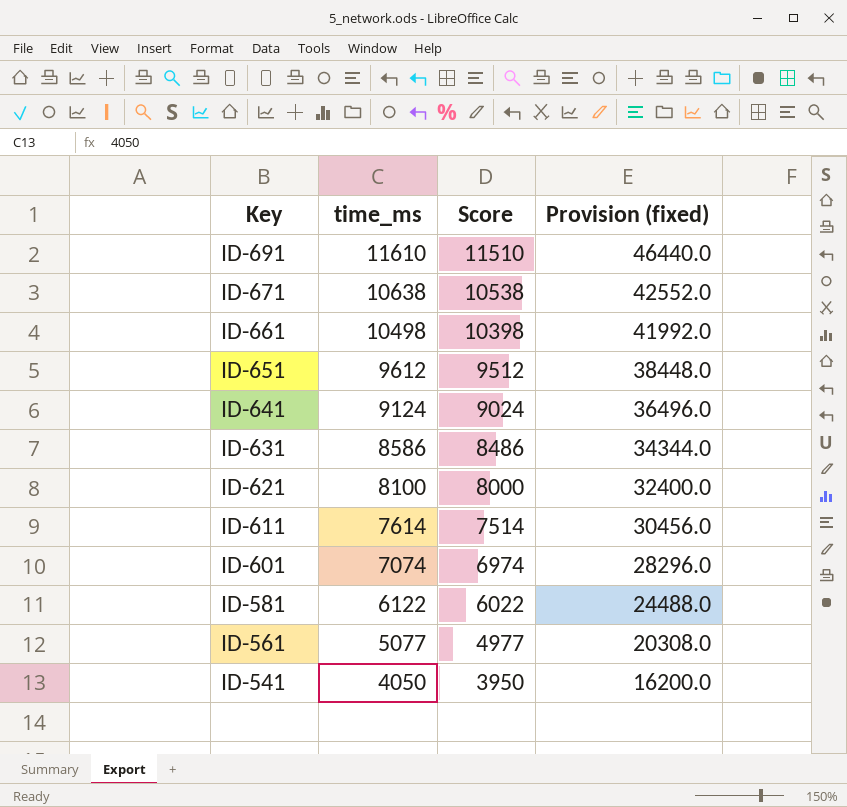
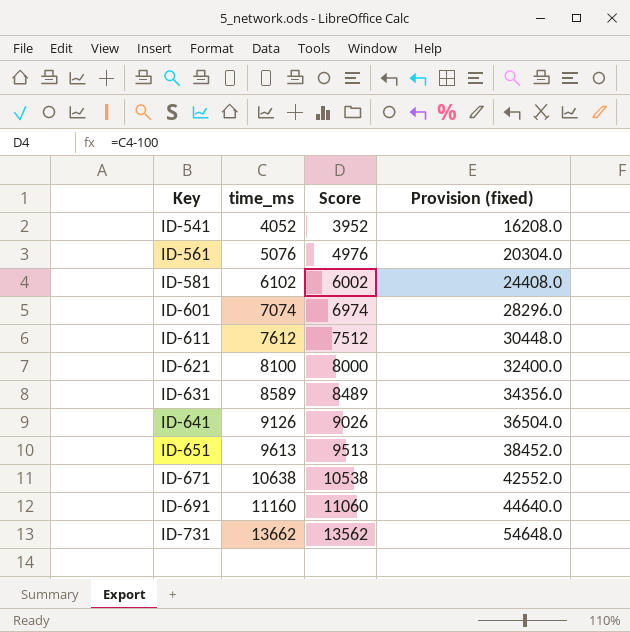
row order: Key descending -> Key ascending
row ID-661: 10498 | 10398 | 41992.0 -> none
ID-541 | time_ms: 4050 -> 4052
ID-541 | Score: 3950 -> 3952
ID-541 | Provision (fixed): 16200.0 -> 16208.0
ID-561 | time_ms: 5077 -> 5076
ID-561 | Score: 4977 -> 4976
ID-561 | Provision (fixed): 20308.0 -> 20304.0
ID-581 | time_ms: 6122 -> 6102
ID-581 | Score: 6022 -> 6002
ID-581 | Provision (fixed): 24488.0 -> 24408.0
ID-611 | time_ms: 7614 -> 7612
ID-611 | Score: 7514 -> 7512
ID-611 | Provision (fixed): 30456.0 -> 30448.0
ID-631 | time_ms: 8586 -> 8589
ID-631 | Score: 8486 -> 8489
ID-631 | Provision (fixed): 34344.0 -> 34356.0
ID-641 | time_ms: 9124 -> 9126
ID-641 | Score: 9024 -> 9026
ID-641 | Provision (fixed): 36496.0 -> 36504.0
ID-651 | time_ms: 9612 -> 9613
ID-651 | Score: 9512 -> 9513
ID-651 | Provision (fixed): 38448.0 -> 38452.0
ID-691 | time_ms: 11610 -> 11160
ID-691 | Score: 11510 -> 11060
ID-691 | Provision (fixed): 46440.0 -> 44640.0
row ID-731: none -> 13662 | 13562 | 54648.0

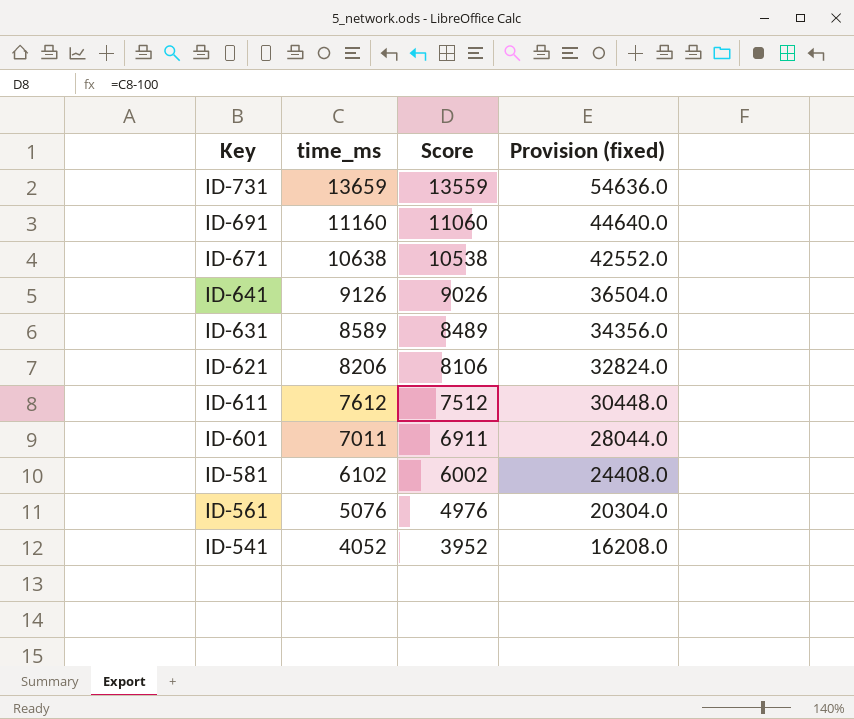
row order: Key ascending -> Key descending
row ID-651: 9613 | 9513 | 38452.0 -> none
ID-731 | time_ms: 13662 -> 13659
ID-731 | Score: 13562 -> 13559
ID-731 | Provision (fixed): 54648.0 -> 54636.0
ID-621 | time_ms: 8100 -> 8206
ID-621 | Score: 8000 -> 8106
ID-621 | Provision (fixed): 32400.0 -> 32824.0
ID-601 | time_ms: 7074 -> 7011
ID-601 | Score: 6974 -> 6911
ID-601 | Provision (fixed): 28296.0 -> 28044.0

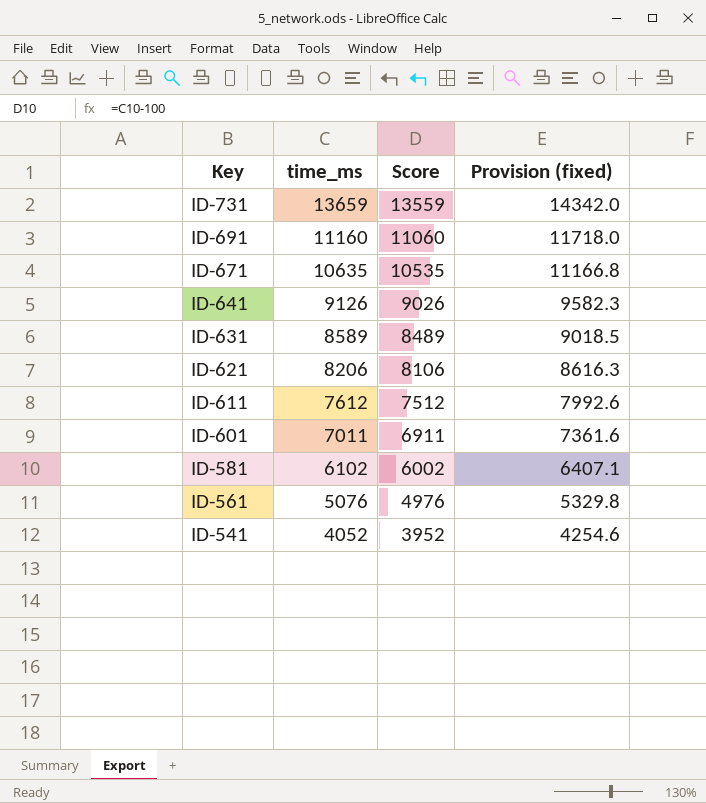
column Provision (fixed) | formula: [time_ms] * 4 -> [time_ms] * 1.05
ID-671 | time_ms: 10638 -> 10635
ID-671 | Score: 10538 -> 10535

